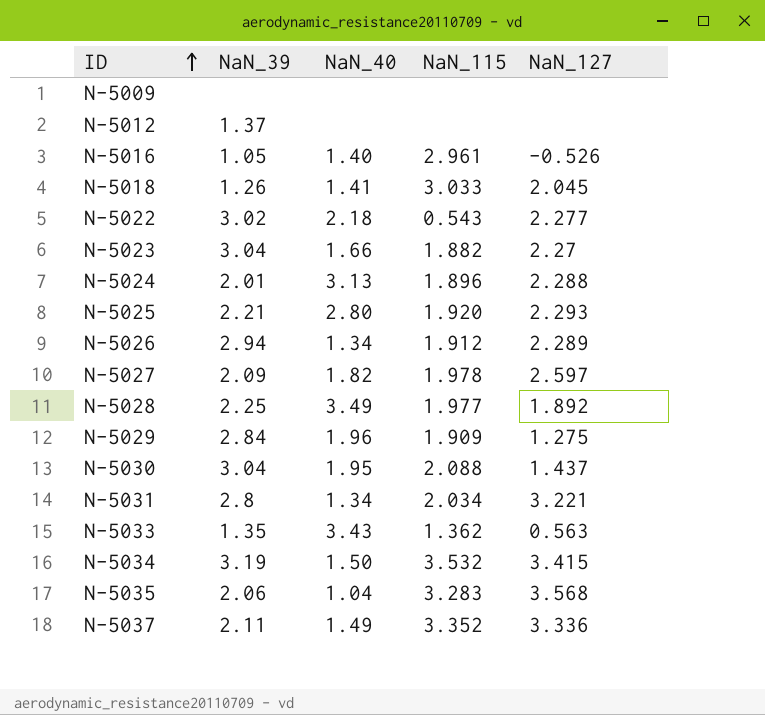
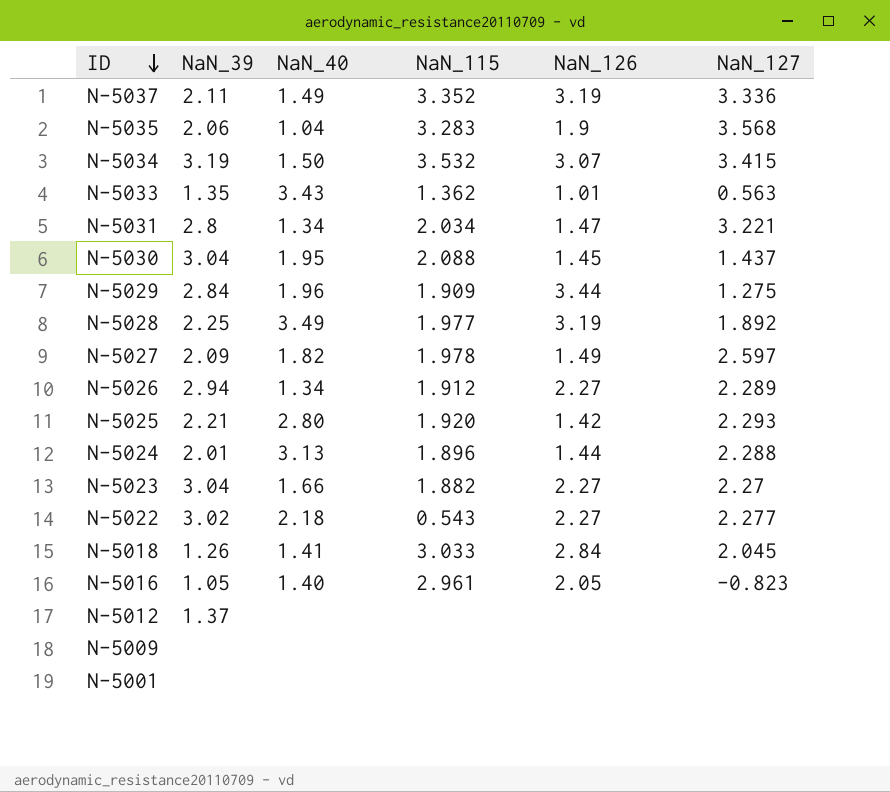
row order: ID ascending -> ID descending
column NaN_126 | position: none -> 5
N-5016 | NaN_127: -0.526 -> -0.823
row N-5001: none -> none | none | none | none | none

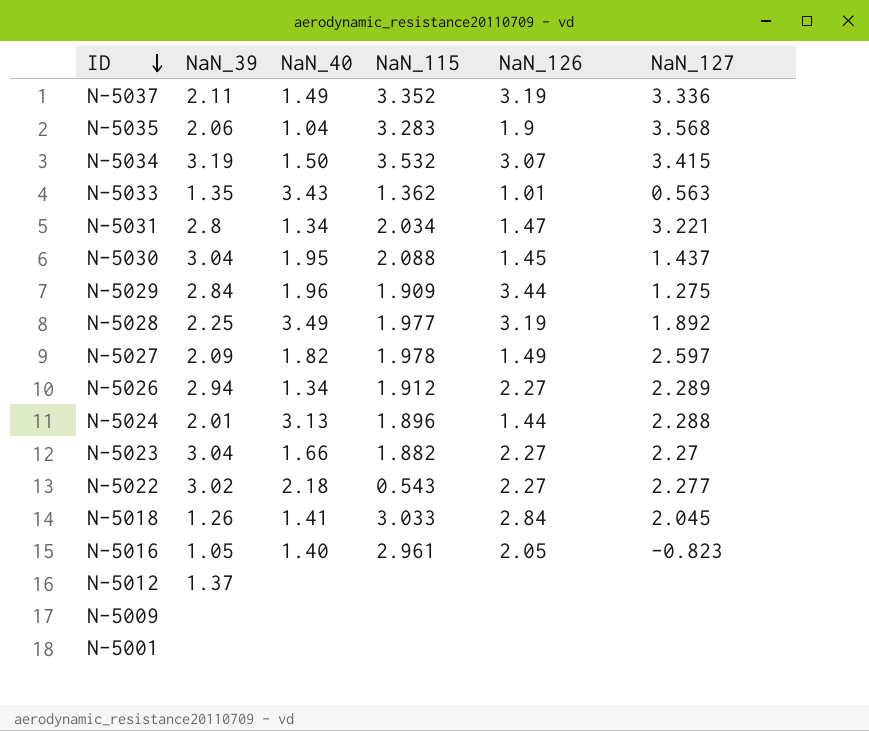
row N-5025: 2.21 | 2.80 | 1.920 | 1.42 | 2.293 -> none

